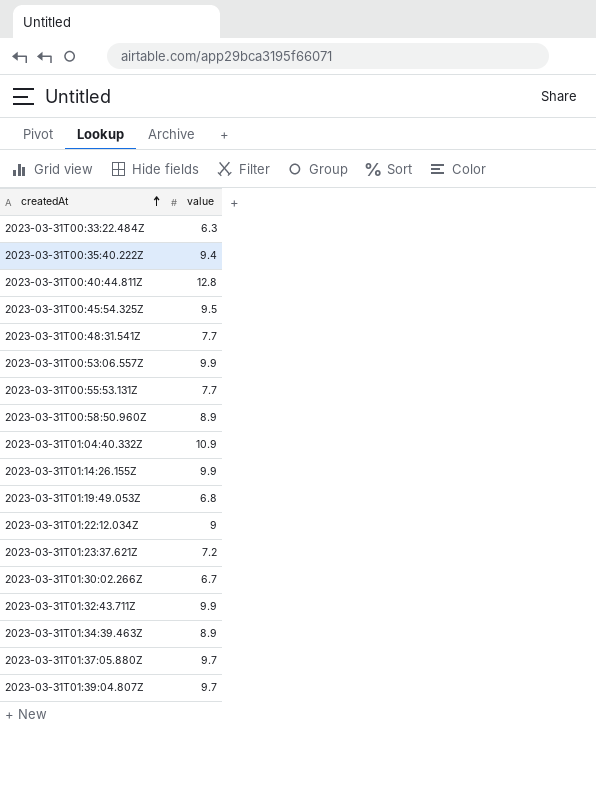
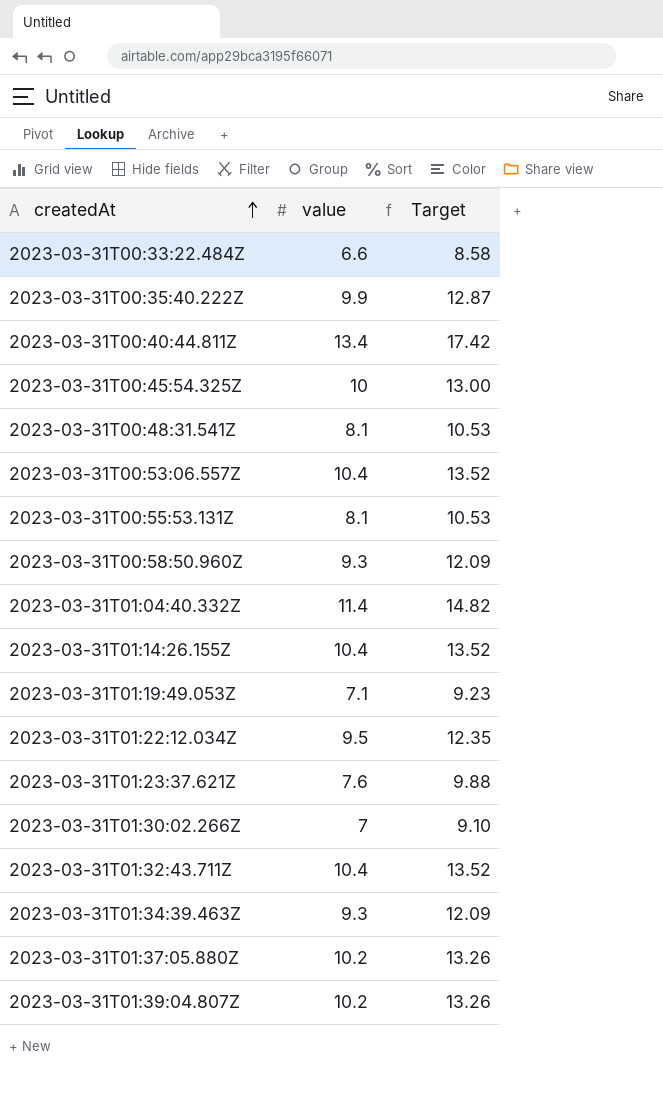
column Target | formula: none -> [value] * 1.3
2023-03-31T00:33:22.484Z | value: 6.3 -> 6.6
2023-03-31T00:35:40.222Z | value: 9.4 -> 9.9
2023-03-31T00:40:44.811Z | value: 12.8 -> 13.4
2023-03-31T00:45:54.325Z | value: 9.5 -> 10
2023-03-31T00:48:31.541Z | value: 7.7 -> 8.1
2023-03-31T00:53:06.557Z | value: 9.9 -> 10.4
2023-03-31T00:55:53.131Z | value: 7.7 -> 8.1
2023-03-31T00:58:50.960Z | value: 8.9 -> 9.3
2023-03-31T01:04:40.332Z | value: 10.9 -> 11.4
2023-03-31T01:14:26.155Z | value: 9.9 -> 10.4
2023-03-31T01:19:49.053Z | value: 6.8 -> 7.1
2023-03-31T01:22:12.034Z | value: 9 -> 9.5
2023-03-31T01:23:37.621Z | value: 7.2 -> 7.6
2023-03-31T01:30:02.266Z | value: 6.7 -> 7
2023-03-31T01:32:43.711Z | value: 9.9 -> 10.4
2023-03-31T01:34:39.463Z | value: 8.9 -> 9.3
2023-03-31T01:37:05.880Z | value: 9.7 -> 10.2
2023-03-31T01:39:04.807Z | value: 9.7 -> 10.2

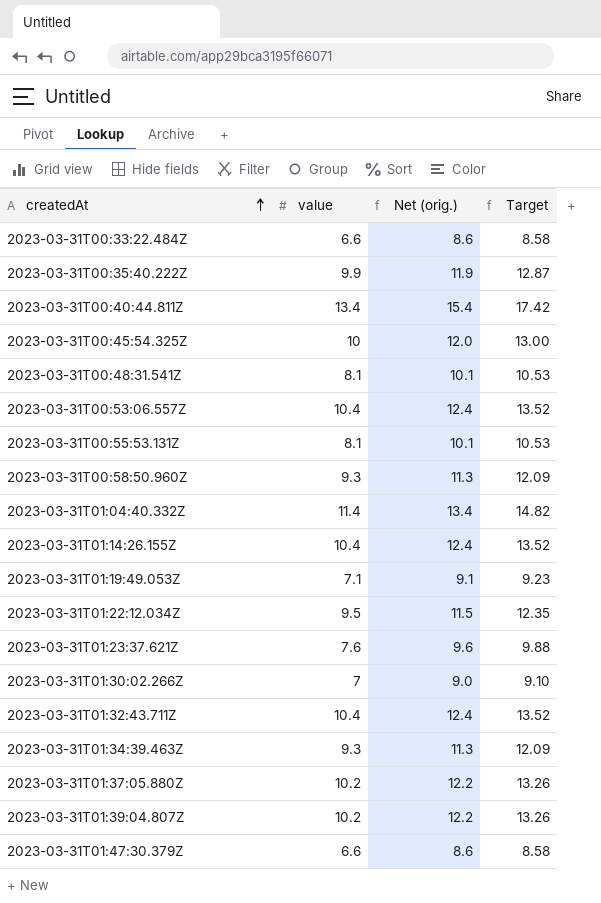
column Net (orig.) | formula: none -> [value] + 2
row 2023-03-31T01:47:30.379Z: none -> 6.6 | 8.6 | 8.58

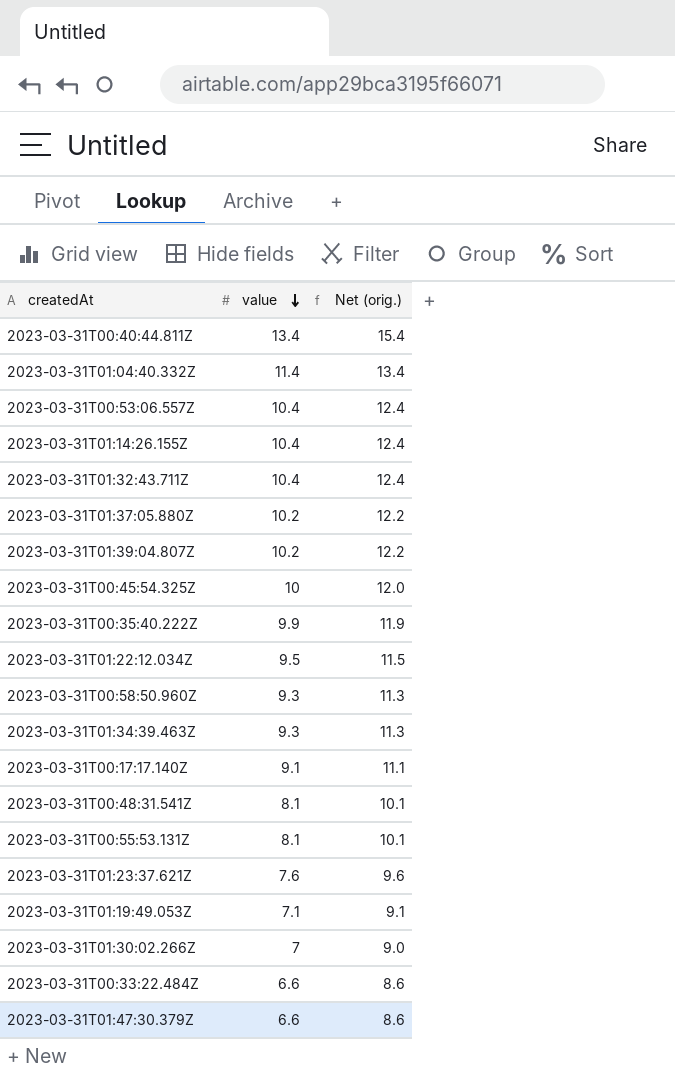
row order: createdAt ascending -> value descending
column Target | formula: [value] * 1.3 -> none
row 2023-03-31T00:17:17.140Z: none -> 9.1 | 11.1

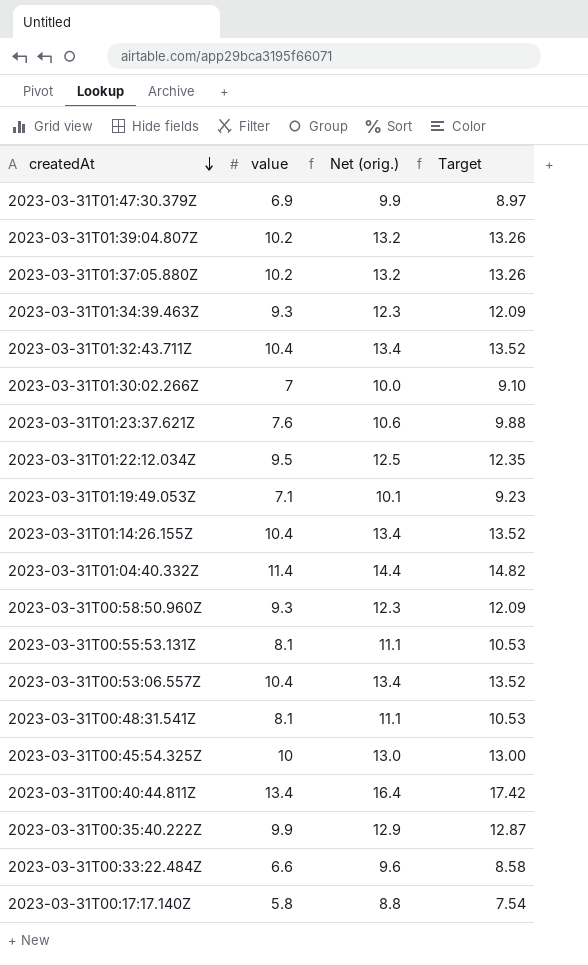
row order: value descending -> createdAt descending
column Net (orig.) | formula: [value] + 2 -> [value] + 3
column Target | formula: none -> [value] * 1.3
2023-03-31T01:47:30.379Z | value: 6.6 -> 6.9
2023-03-31T00:17:17.140Z | value: 9.1 -> 5.8

